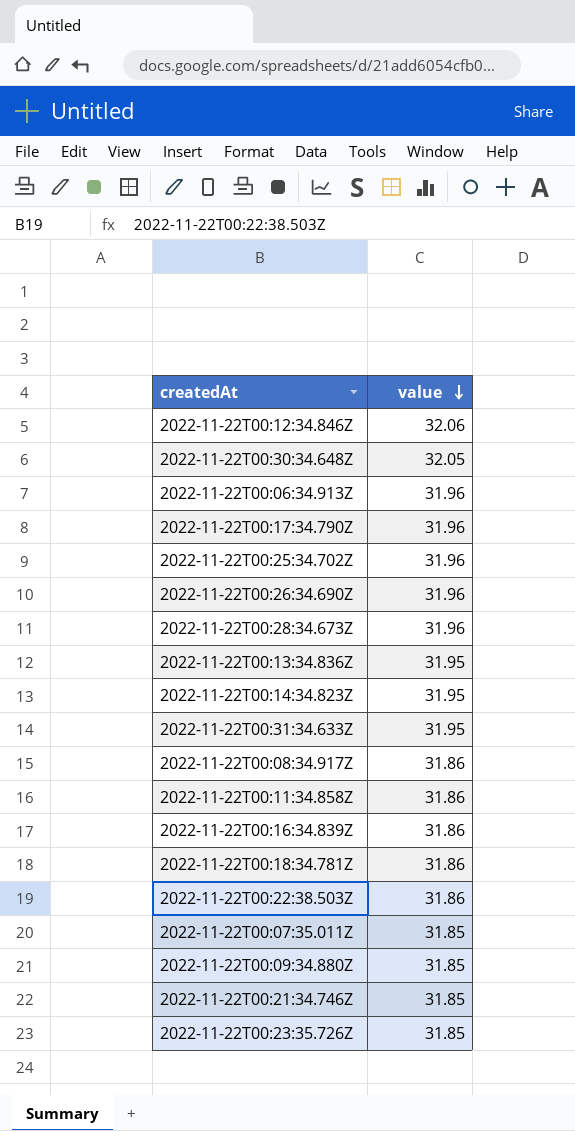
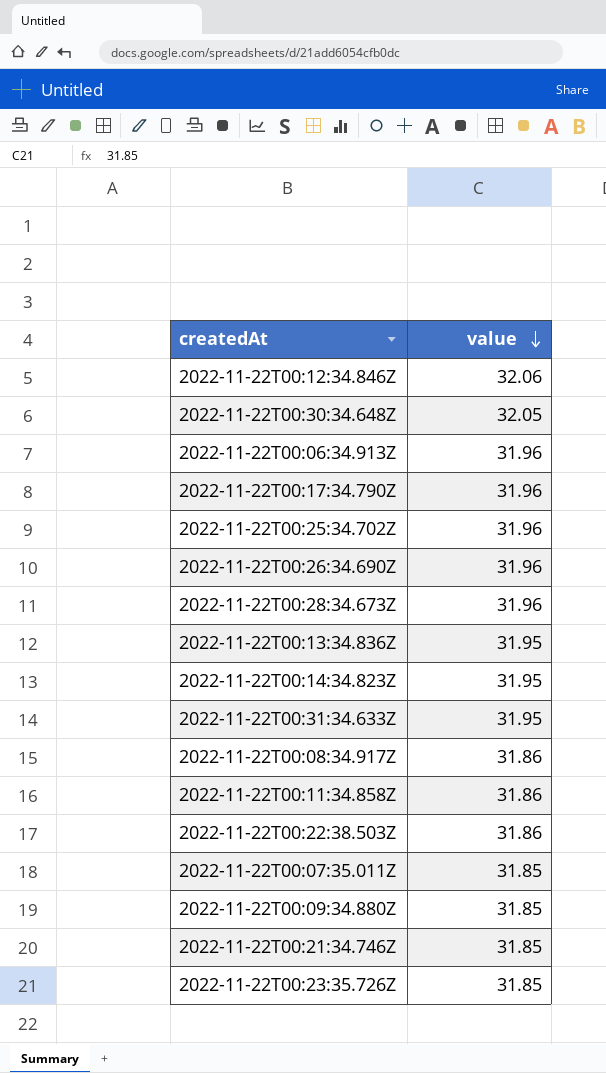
row 2022-11-22T00:16:34.839Z: 31.86 -> none
row 2022-11-22T00:18:34.781Z: 31.86 -> none

